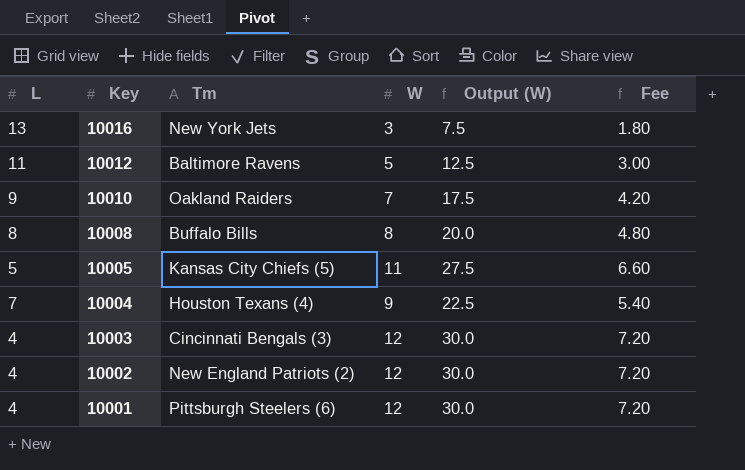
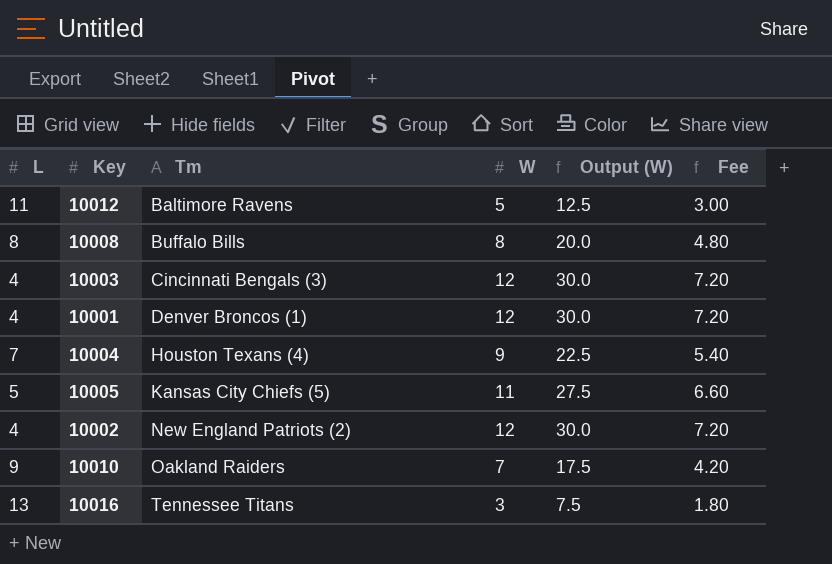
row order: Key descending -> Tm ascending
10001 | Tm: Pittsburgh Steelers (6) -> Denver Broncos (1)
10016 | Tm: New York Jets -> Tennessee Titans

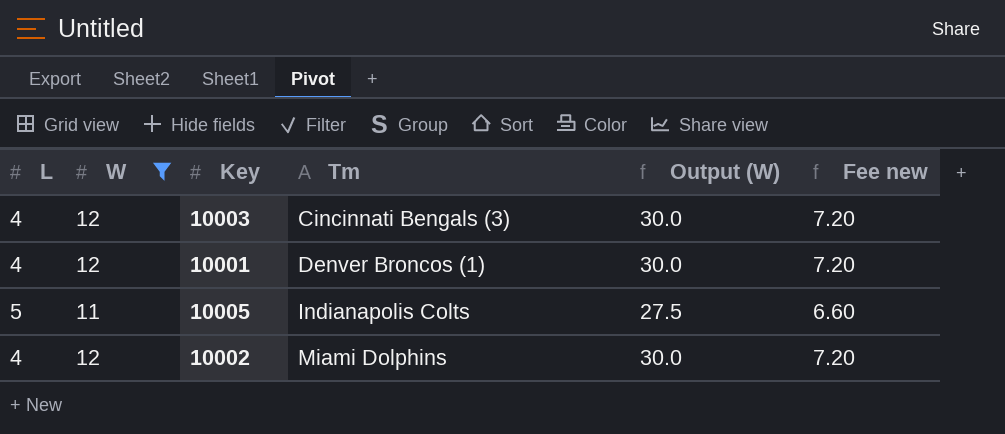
filter: none -> W >= 11
column W | position: 4 -> 2
column name: Fee -> Fee new
10005 | Tm: Kansas City Chiefs (5) -> Indianapolis Colts
10002 | Tm: New England Patriots (2) -> Miami Dolphins

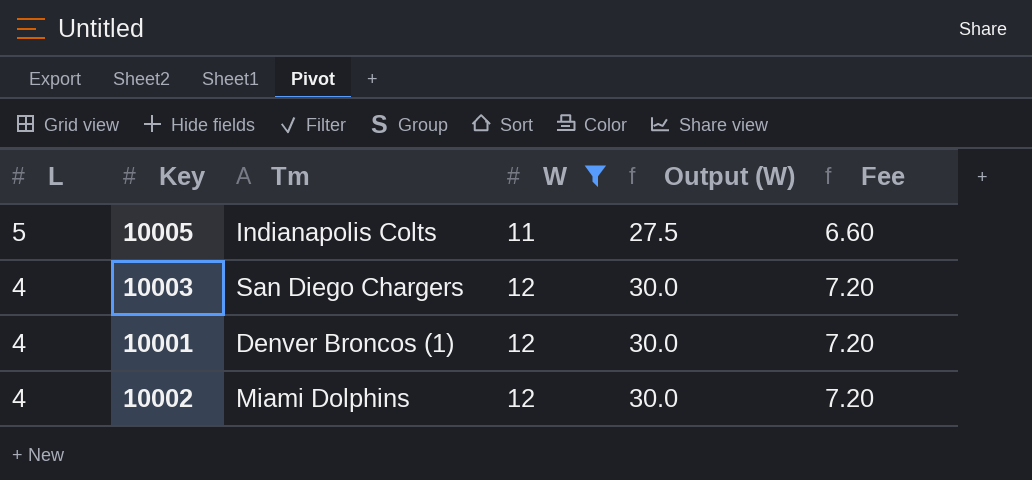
row order: Tm ascending -> L descending
column W | position: 2 -> 4
column name: Fee new -> Fee
10003 | Tm: Cincinnati Bengals (3) -> San Diego Chargers

